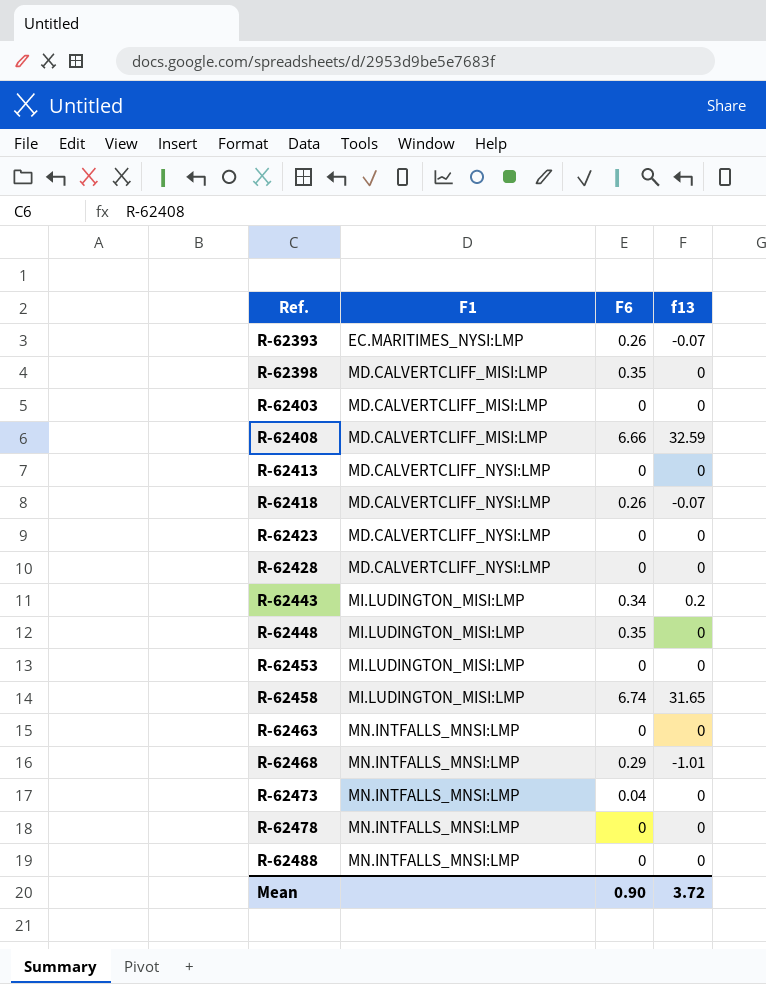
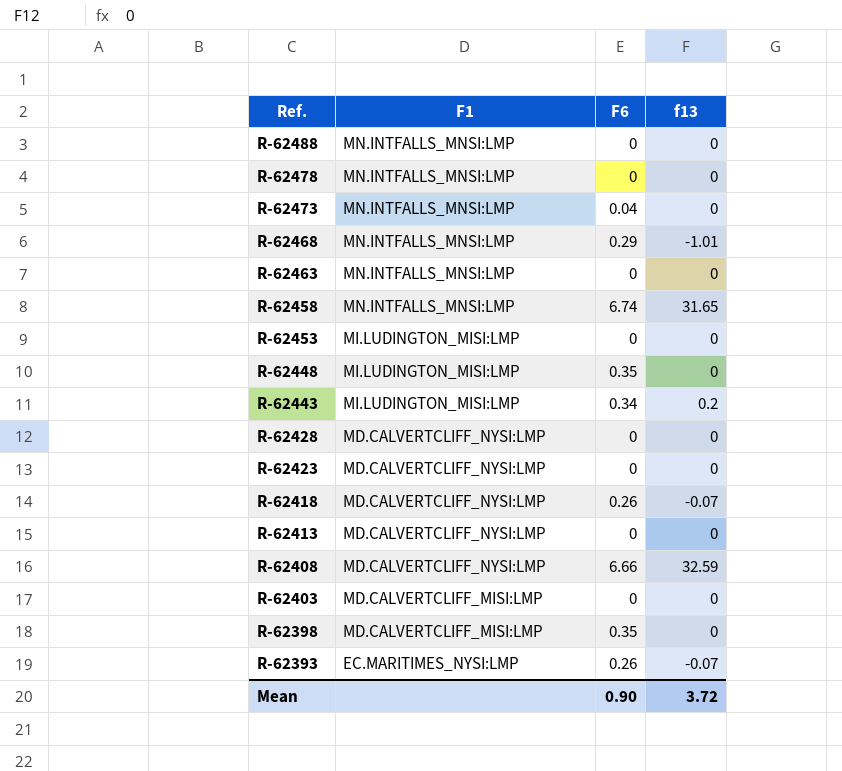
row order: Ref. ascending -> Ref. descending
R-62458 | F1: MI.LUDINGTON_MISI:LMP -> MN.INTFALLS_MNSI:LMP
R-62408 | F1: MD.CALVERTCLIFF_MISI:LMP -> MD.CALVERTCLIFF_NYSI:LMP

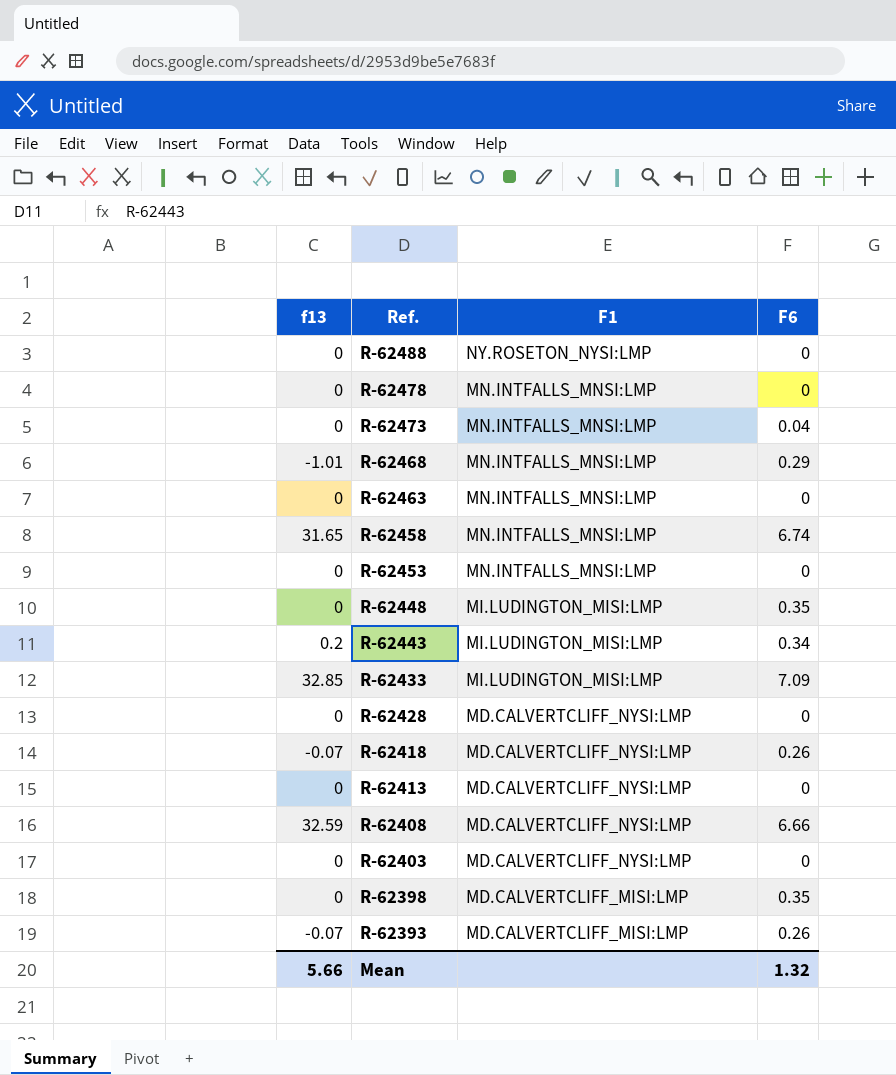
column f13 | position: 4 -> 1
row R-62423: MD.CALVERTCLIFF_NYSI:LMP | 0 | 0 -> none
R-62488 | F1: MN.INTFALLS_MNSI:LMP -> NY.ROSETON_NYSI:LMP
R-62453 | F1: MI.LUDINGTON_MISI:LMP -> MN.INTFALLS_MNSI:LMP
row R-62433: none -> 32.85 | MI.LUDINGTON_MISI:LMP | 7.09
R-62403 | F1: MD.CALVERTCLIFF_MISI:LMP -> MD.CALVERTCLIFF_NYSI:LMP
R-62393 | F1: EC.MARITIMES_NYSI:LMP -> MD.CALVERTCLIFF_MISI:LMP
Mean | f13: 3.72 -> 5.66
Mean | F6: 0.90 -> 1.32

